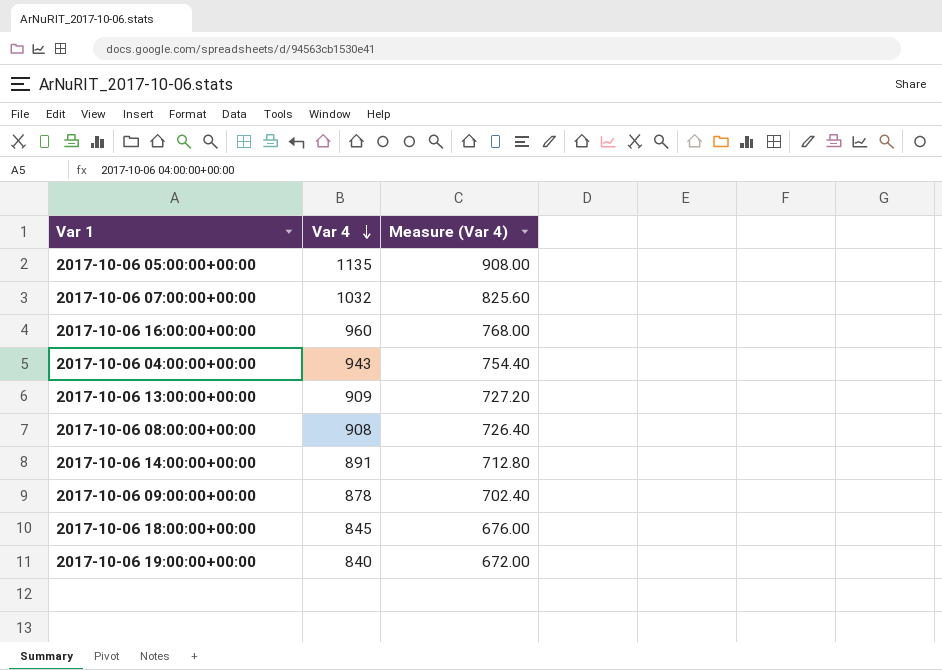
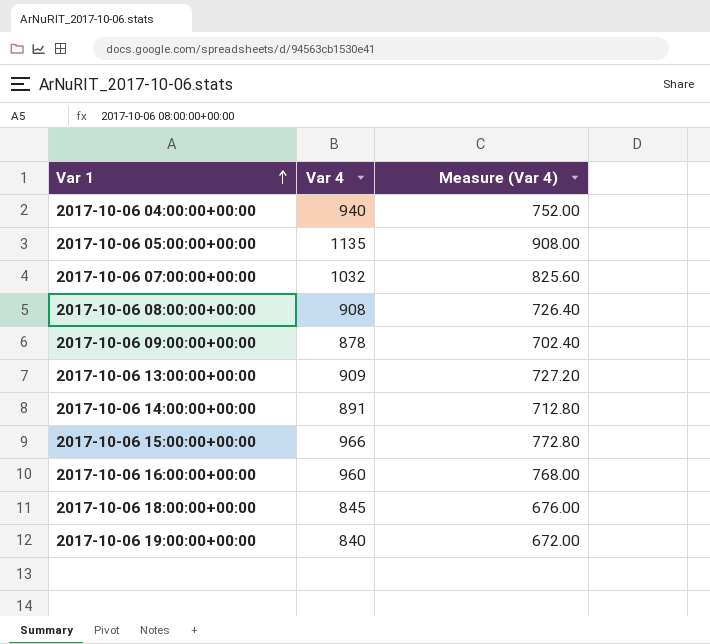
row order: Var 4 descending -> Var 1 ascending
2017-10-06 04:00:00+00:00 | Var 4: 943 -> 940
2017-10-06 04:00:00+00:00 | Measure (Var 4): 754.40 -> 752.00
row 2017-10-06 15:00:00+00:00: none -> 966 | 772.80

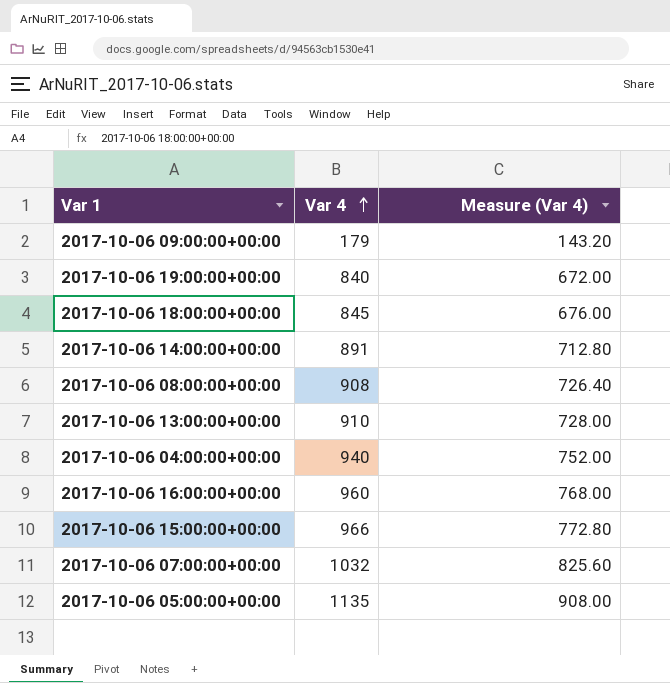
row order: Var 1 ascending -> Var 4 ascending
2017-10-06 09:00:00+00:00 | Var 4: 878 -> 179
2017-10-06 09:00:00+00:00 | Measure (Var 4): 702.40 -> 143.20
2017-10-06 13:00:00+00:00 | Var 4: 909 -> 910
2017-10-06 13:00:00+00:00 | Measure (Var 4): 727.20 -> 728.00

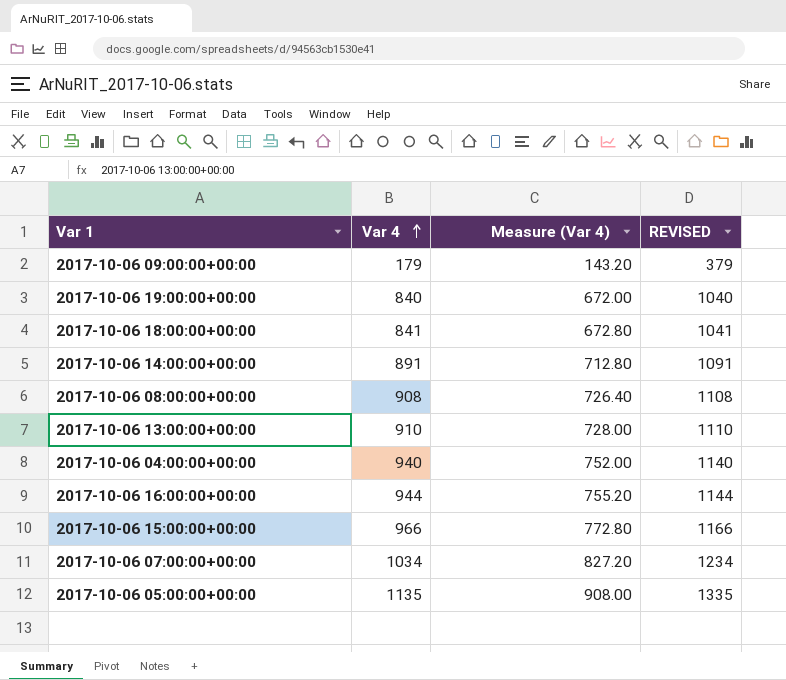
column REVISED | formula: none -> [Var 4] + 200
2017-10-06 18:00:00+00:00 | Var 4: 845 -> 841
2017-10-06 18:00:00+00:00 | Measure (Var 4): 676.00 -> 672.80
2017-10-06 16:00:00+00:00 | Var 4: 960 -> 944
2017-10-06 16:00:00+00:00 | Measure (Var 4): 768.00 -> 755.20
2017-10-06 07:00:00+00:00 | Var 4: 1032 -> 1034
2017-10-06 07:00:00+00:00 | Measure (Var 4): 825.60 -> 827.20

